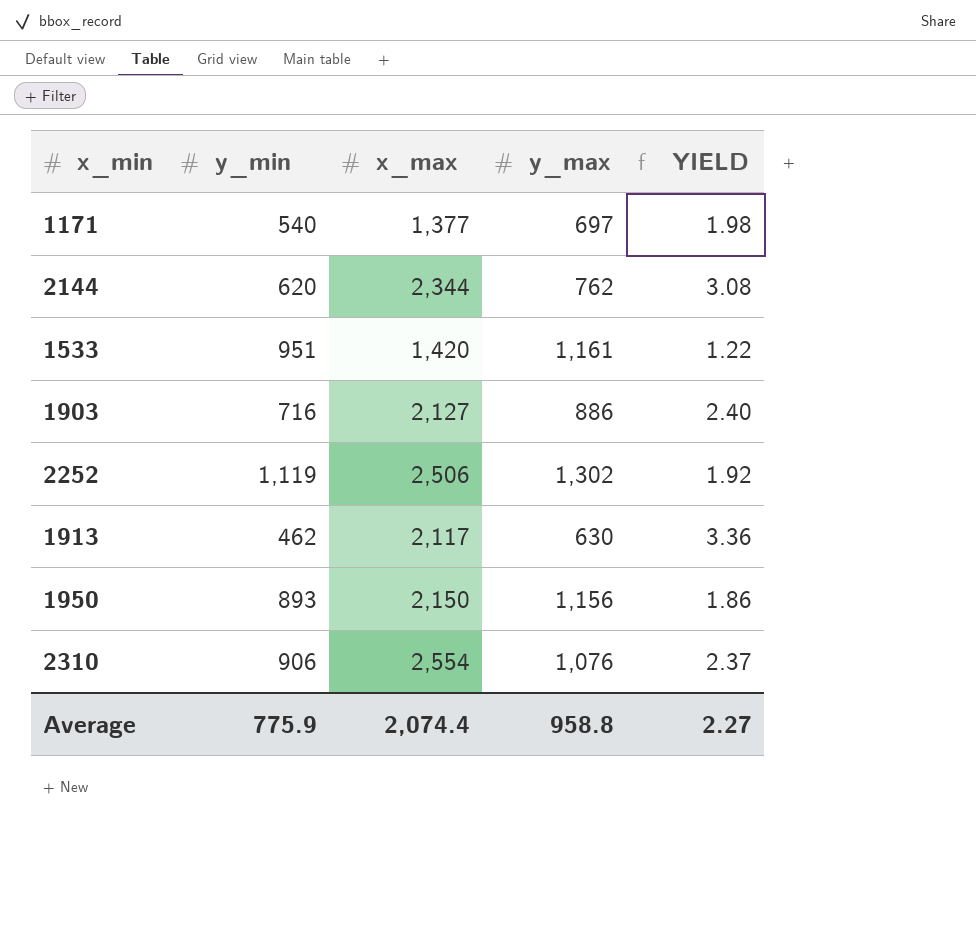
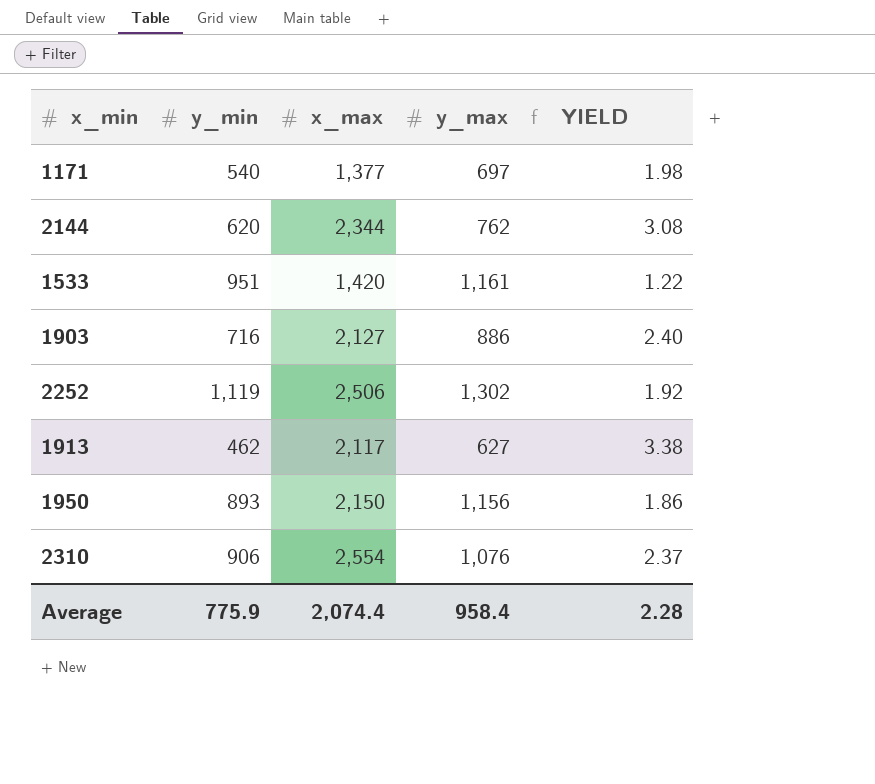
1913 | y_max: 630 -> 627
1913 | YIELD: 3.36 -> 3.38
Average | y_max: 958.8 -> 958.4
Average | YIELD: 2.27 -> 2.28

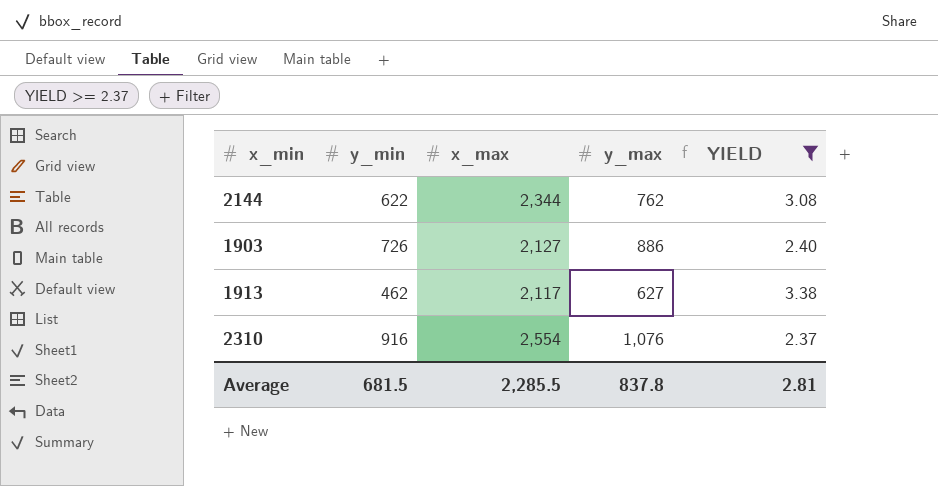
filter: none -> YIELD >= 2.37
2144 | y_min: 620 -> 622
1903 | y_min: 716 -> 726
2310 | y_min: 906 -> 916
Average | y_min: 775.9 -> 681.5
Average | x_max: 2,074.4 -> 2,285.5
Average | y_max: 958.4 -> 837.8
Average | YIELD: 2.28 -> 2.81

